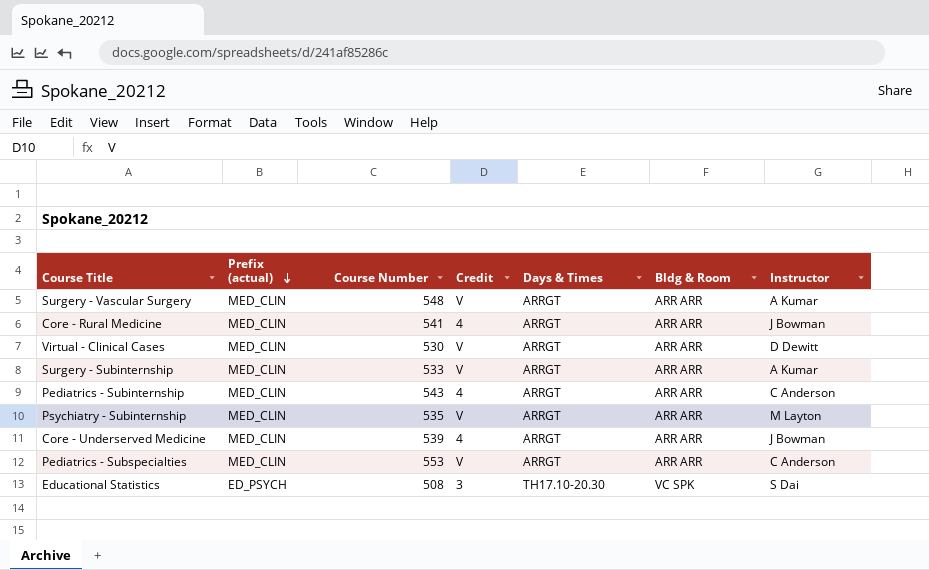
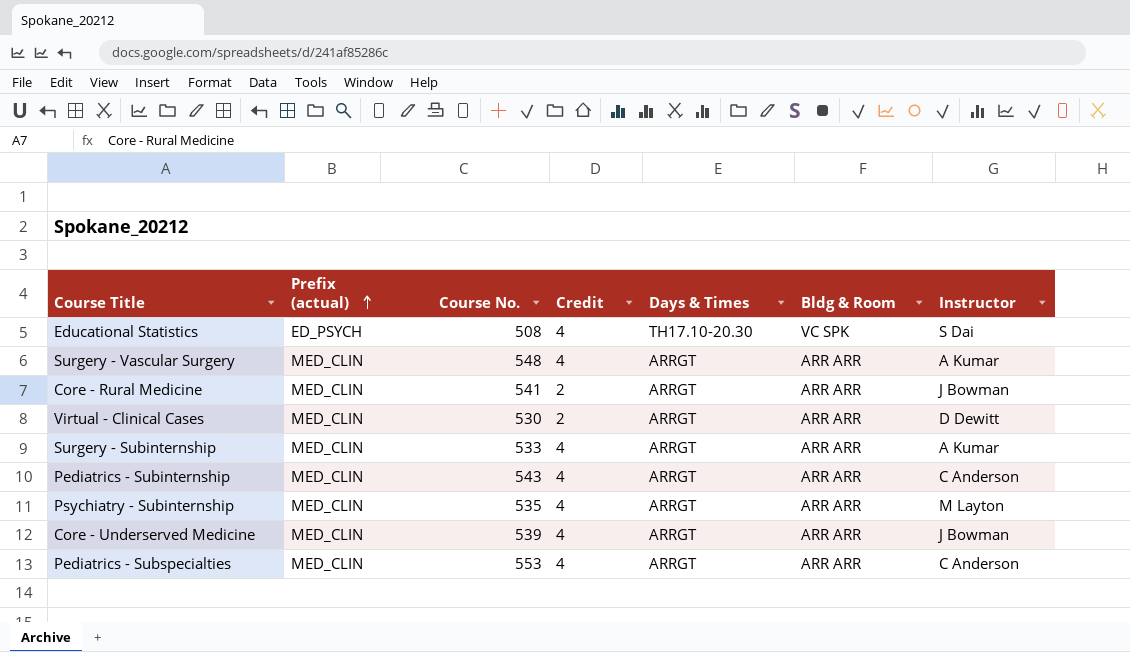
row order: Prefix (actual) descending -> Prefix (actual) ascending
column name: Course Number -> Course No.
Educational Statistics | Credit: 3 -> 4
Surgery - Vascular Surgery | Credit: V -> 4
Core - Rural Medicine | Credit: 4 -> 2
Virtual - Clinical Cases | Credit: V -> 2
Surgery - Subinternship | Credit: V -> 4
Psychiatry - Subinternship | Credit: V -> 4
Pediatrics - Subspecialties | Credit: V -> 4

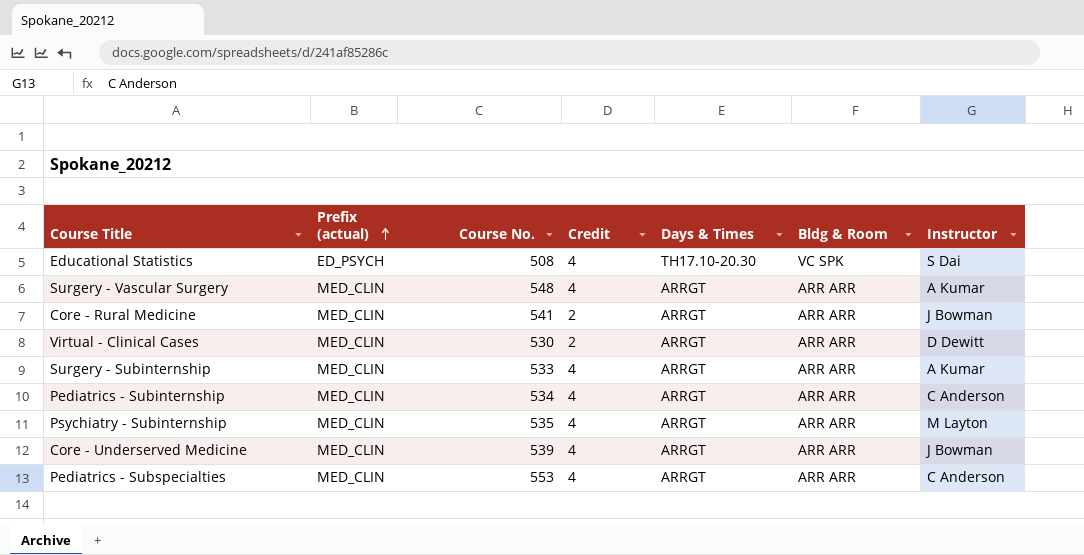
Pediatrics - Subinternship | Course No.: 543 -> 534

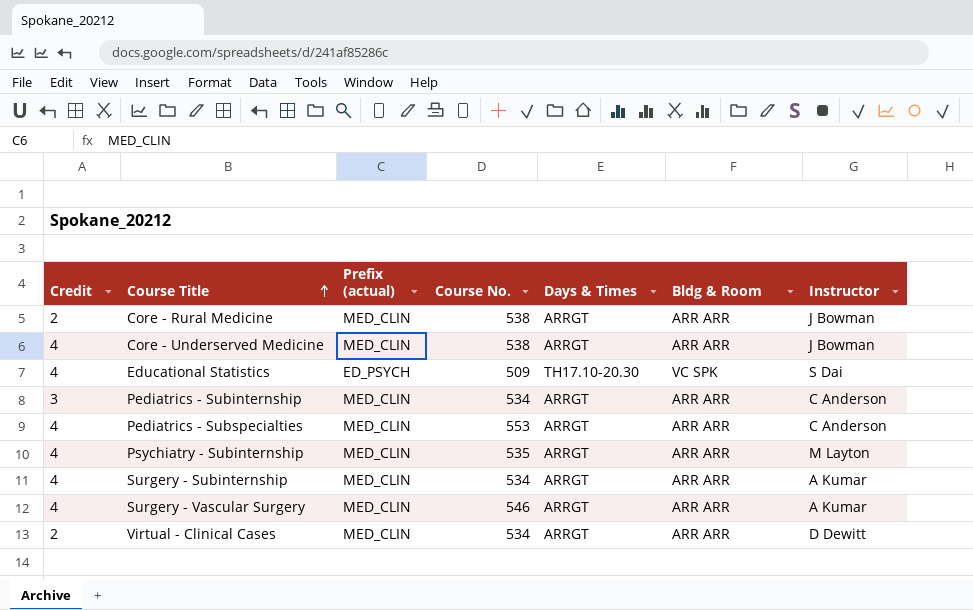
row order: Prefix (actual) ascending -> Course Title ascending
column Credit | position: 4 -> 1
Core - Rural Medicine | Course No.: 541 -> 538
Core - Underserved Medicine | Course No.: 539 -> 538
Educational Statistics | Course No.: 508 -> 509
Pediatrics - Subinternship | Credit: 4 -> 3
Surgery - Subinternship | Course No.: 533 -> 534
Surgery - Vascular Surgery | Course No.: 548 -> 546
Virtual - Clinical Cases | Course No.: 530 -> 534

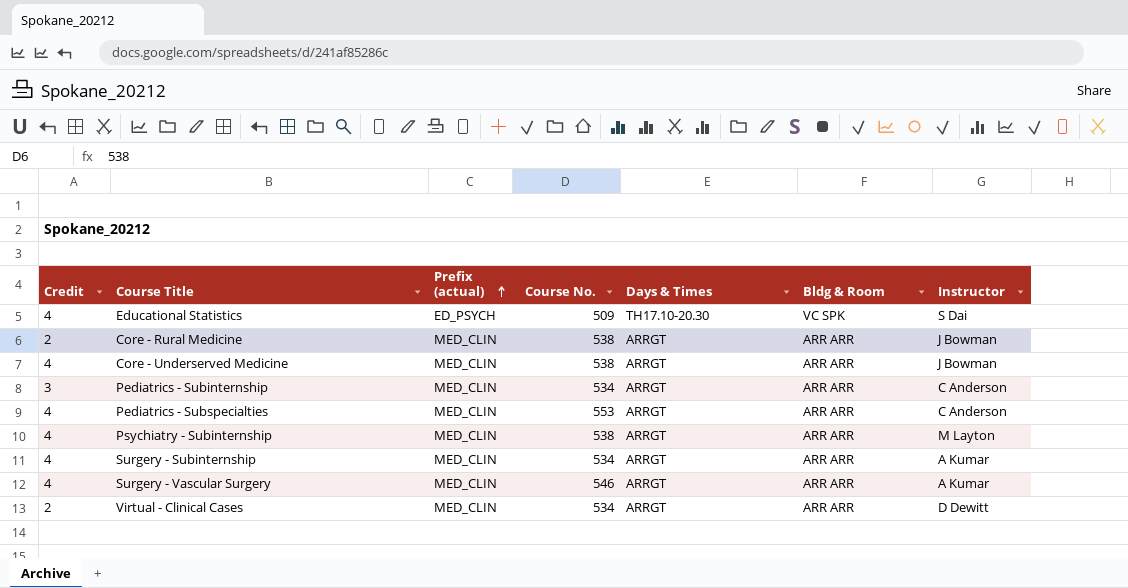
row order: Course Title ascending -> Prefix (actual) ascending
Psychiatry - Subinternship | Course No.: 535 -> 538

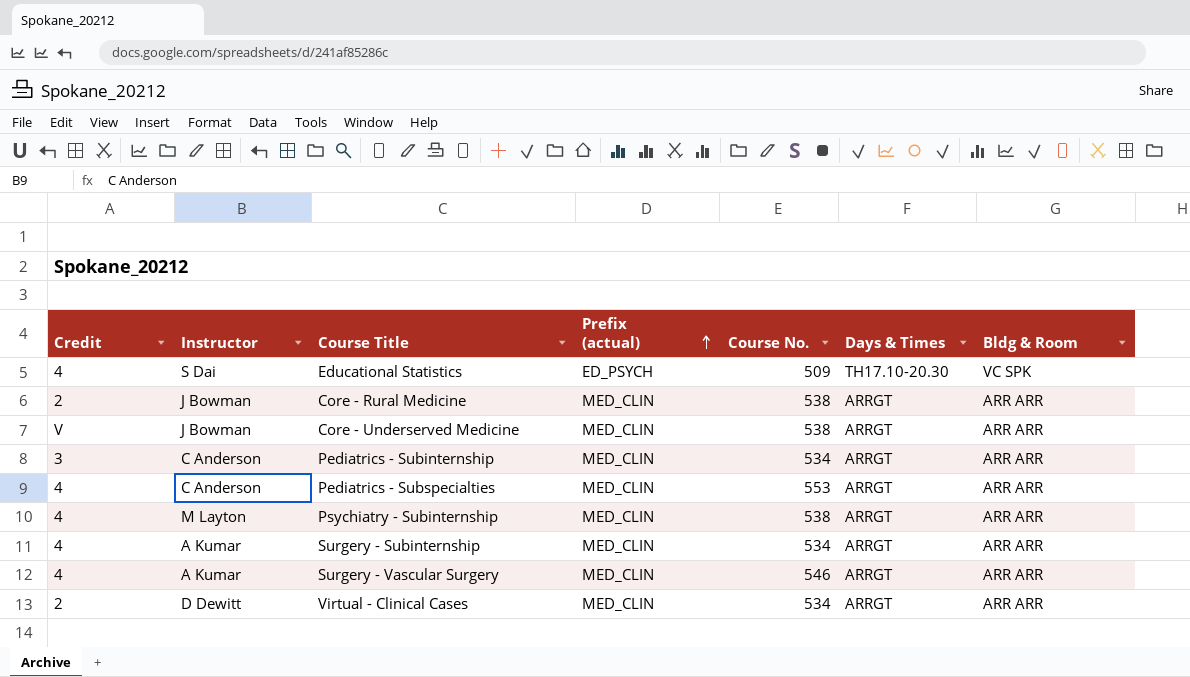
column Instructor | position: 7 -> 2
Core - Underserved Medicine | Credit: 4 -> V

